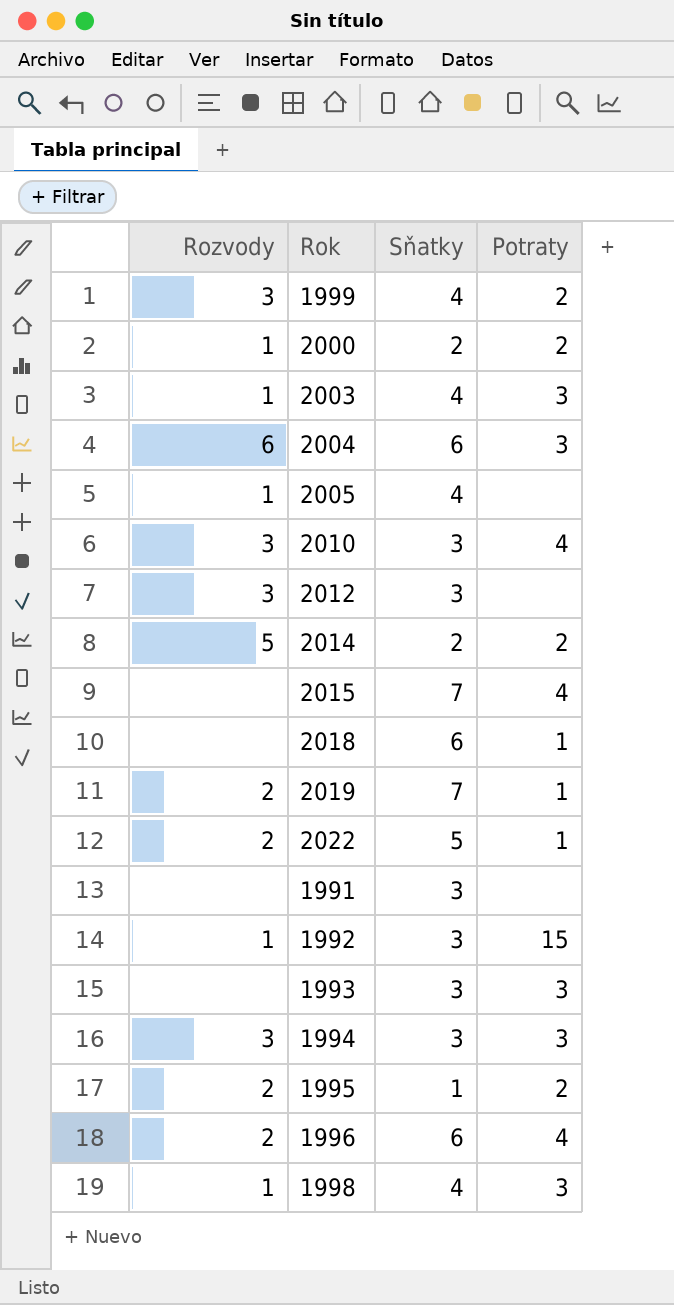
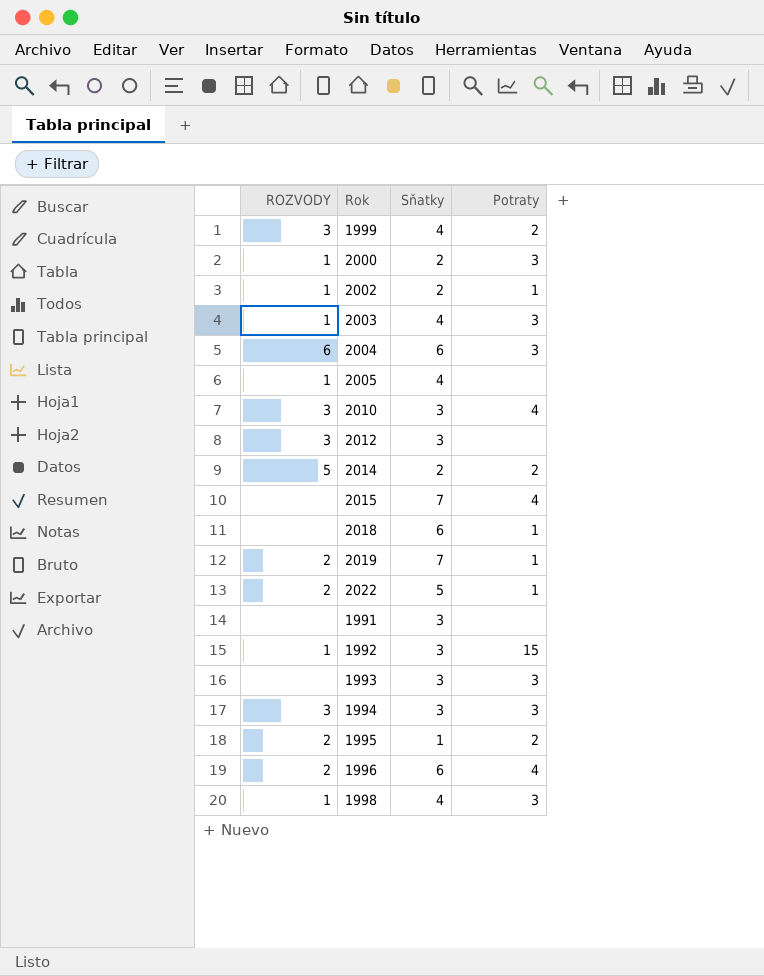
column name: Rozvody -> ROZVODY
2000 | Potraty: 2 -> 3
row 2002: none -> 1 | 2 | 1

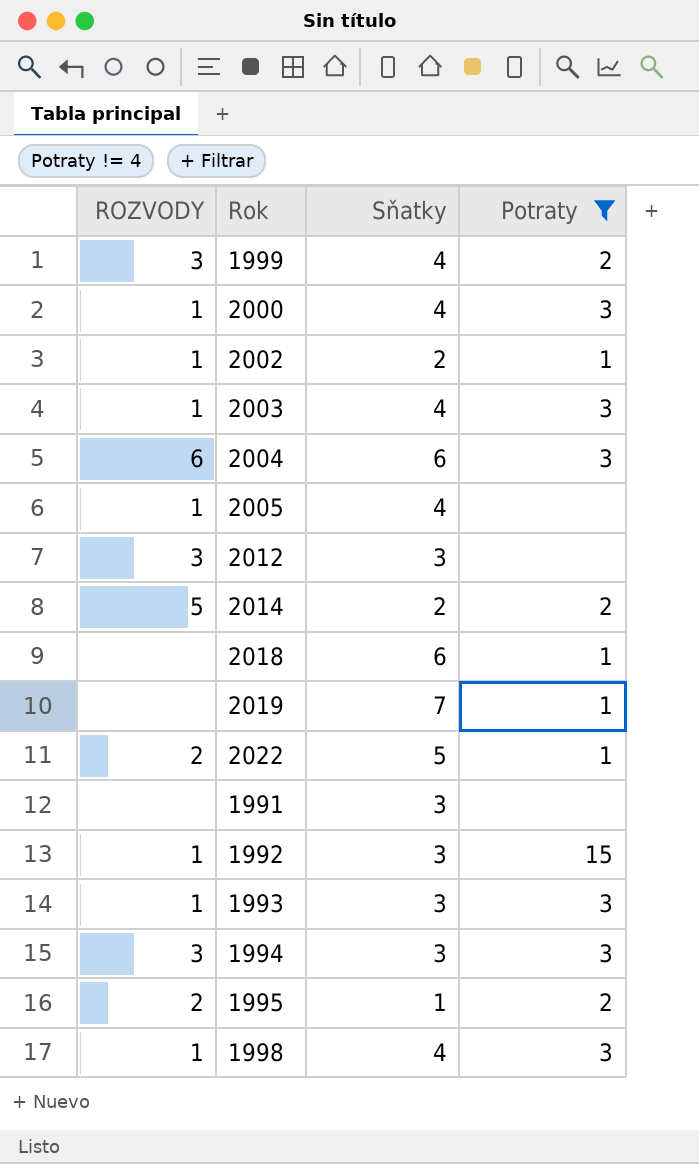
filter: none -> Potraty != 4
2000 | Sňatky: 2 -> 4
2019 | ROZVODY: 2 -> none
1993 | ROZVODY: none -> 1

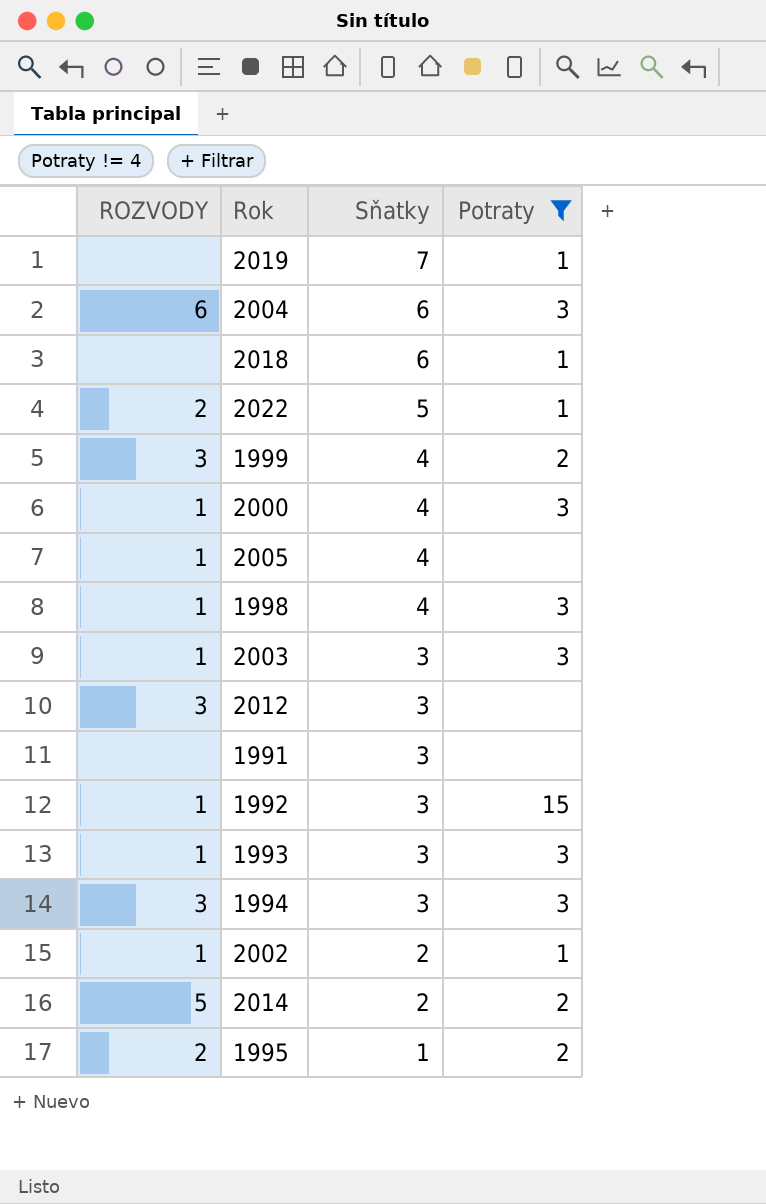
row order: none -> Sňatky descending
2003 | Sňatky: 4 -> 3

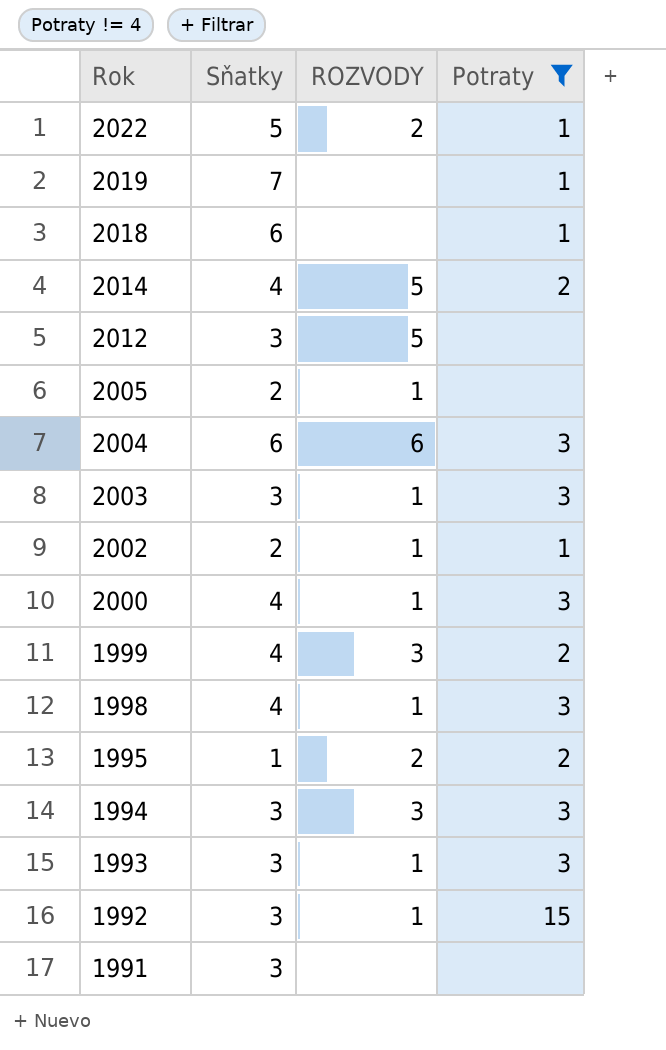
row order: Sňatky descending -> Rok descending
column ROZVODY | position: 1 -> 3
2014 | Sňatky: 2 -> 4
2012 | ROZVODY: 3 -> 5
2005 | Sňatky: 4 -> 2

